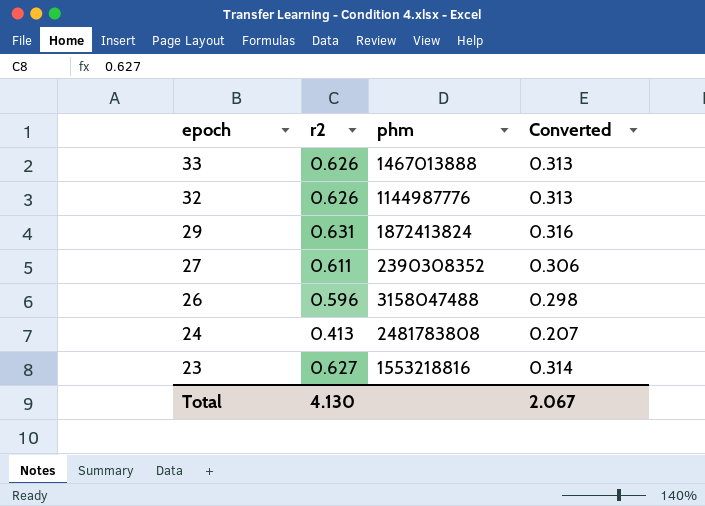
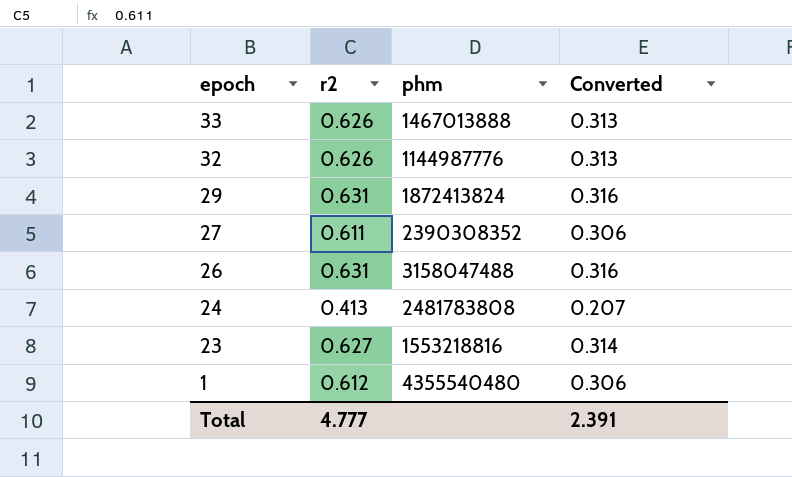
26 | r2: 0.596 -> 0.631
26 | Converted: 0.298 -> 0.316
row 1: none -> 0.612 | 4355540480 | 0.306
Total | r2: 4.130 -> 4.777
Total | Converted: 2.067 -> 2.391

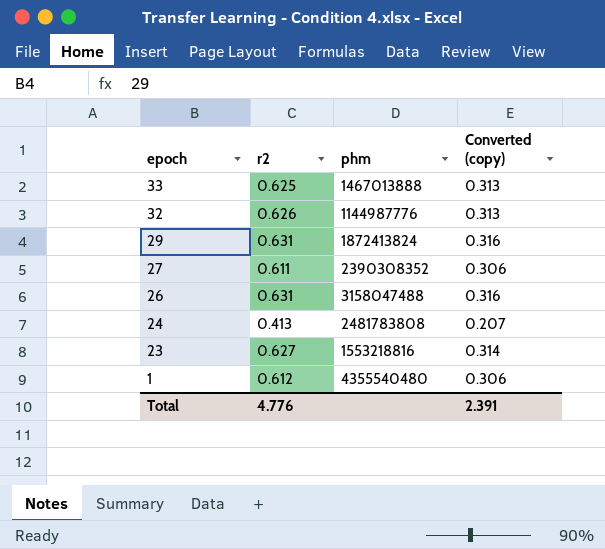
column name: Converted -> Converted (copy)
33 | r2: 0.626 -> 0.625
Total | r2: 4.777 -> 4.776

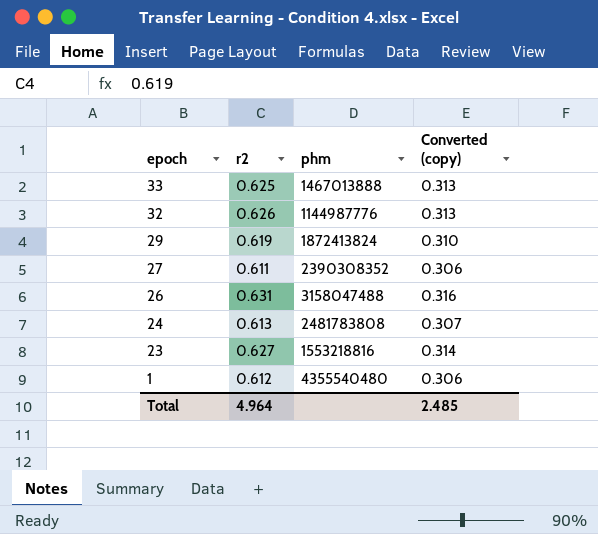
29 | r2: 0.631 -> 0.619
29 | Converted (copy): 0.316 -> 0.310
24 | r2: 0.413 -> 0.613
24 | Converted (copy): 0.207 -> 0.307
Total | r2: 4.776 -> 4.964
Total | Converted (copy): 2.391 -> 2.485

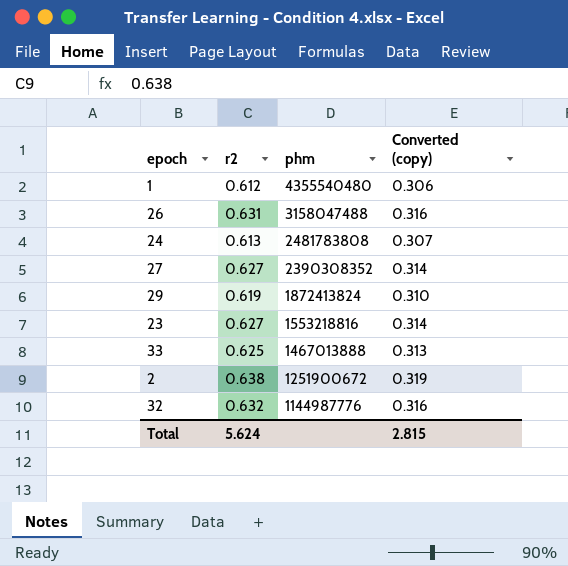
row order: epoch descending -> phm descending
27 | r2: 0.611 -> 0.627
27 | Converted (copy): 0.306 -> 0.314
row 2: none -> 0.638 | 1251900672 | 0.319
32 | r2: 0.626 -> 0.632
32 | Converted (copy): 0.313 -> 0.316
Total | r2: 4.964 -> 5.624
Total | Converted (copy): 2.485 -> 2.815

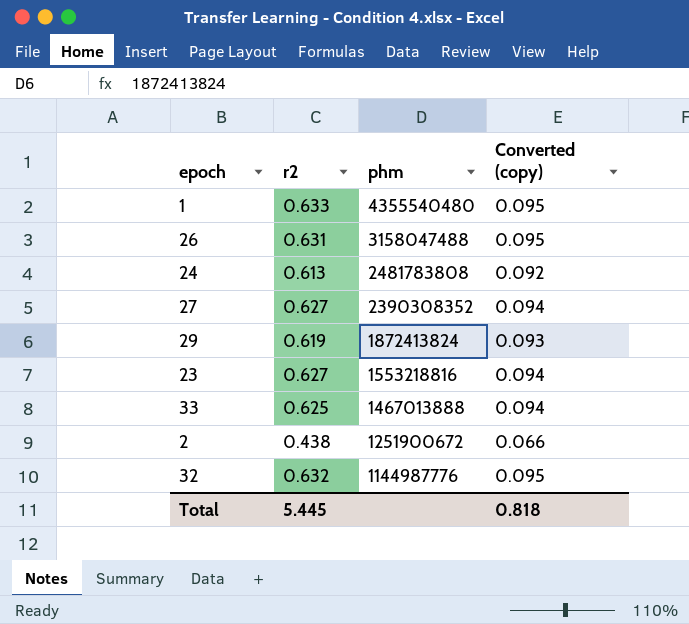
column Converted (copy) | formula: [r2] * 0.5 -> [r2] * 0.15
1 | r2: 0.612 -> 0.633
2 | r2: 0.638 -> 0.438
Total | r2: 5.624 -> 5.445
Total | Converted (copy): 2.815 -> 0.818

